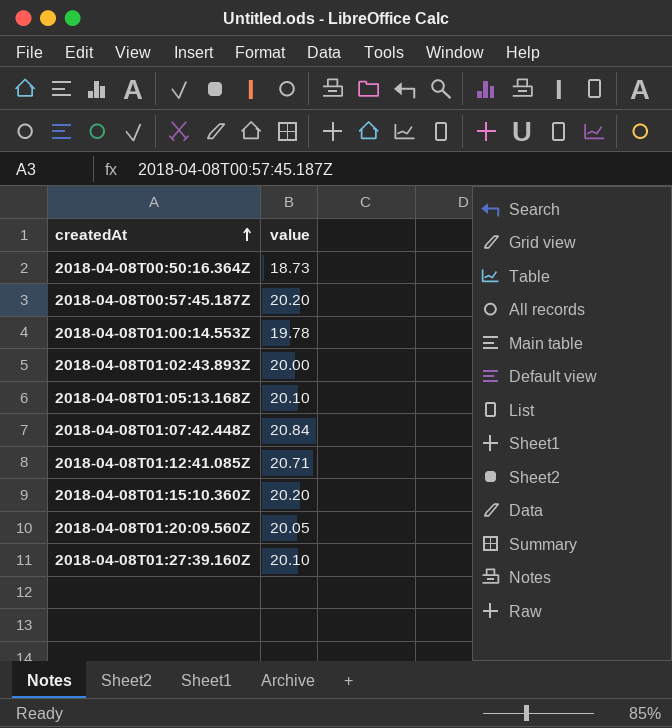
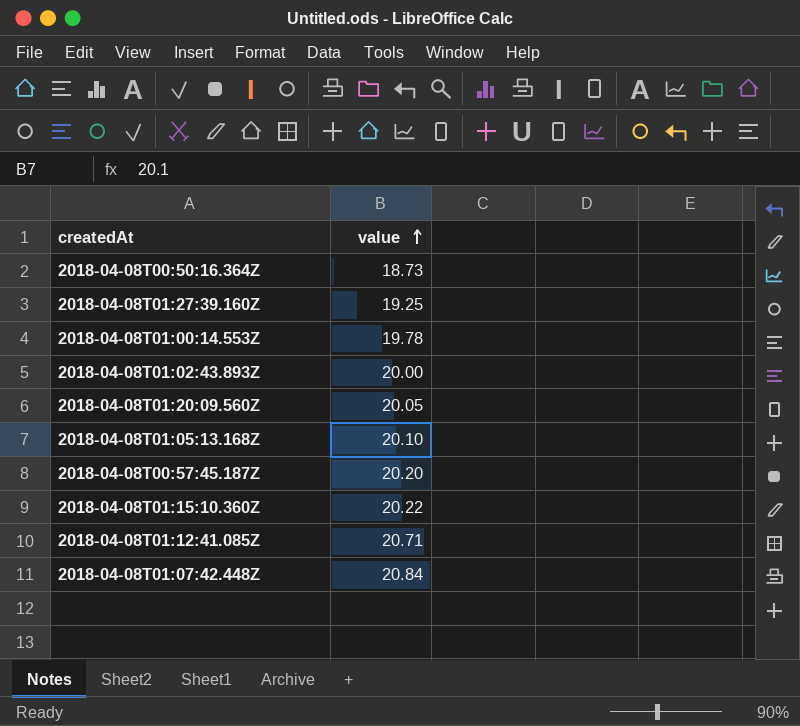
row order: createdAt ascending -> value ascending
2018-04-08T01:27:39.160Z | value: 20.10 -> 19.25
2018-04-08T01:15:10.360Z | value: 20.20 -> 20.22

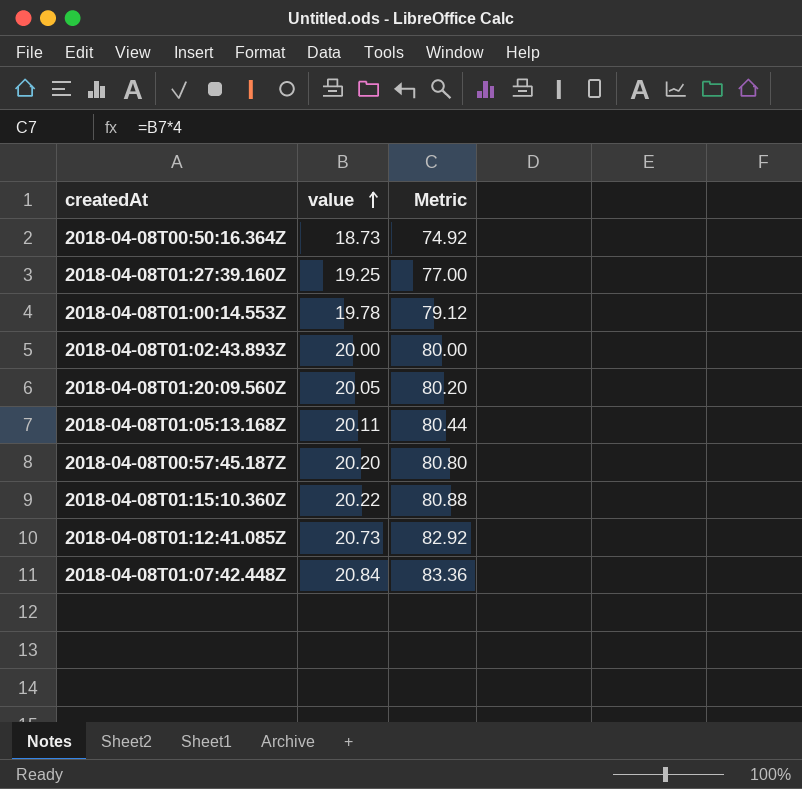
column Metric | formula: none -> [value] * 4
2018-04-08T01:05:13.168Z | value: 20.10 -> 20.11
2018-04-08T01:12:41.085Z | value: 20.71 -> 20.73

